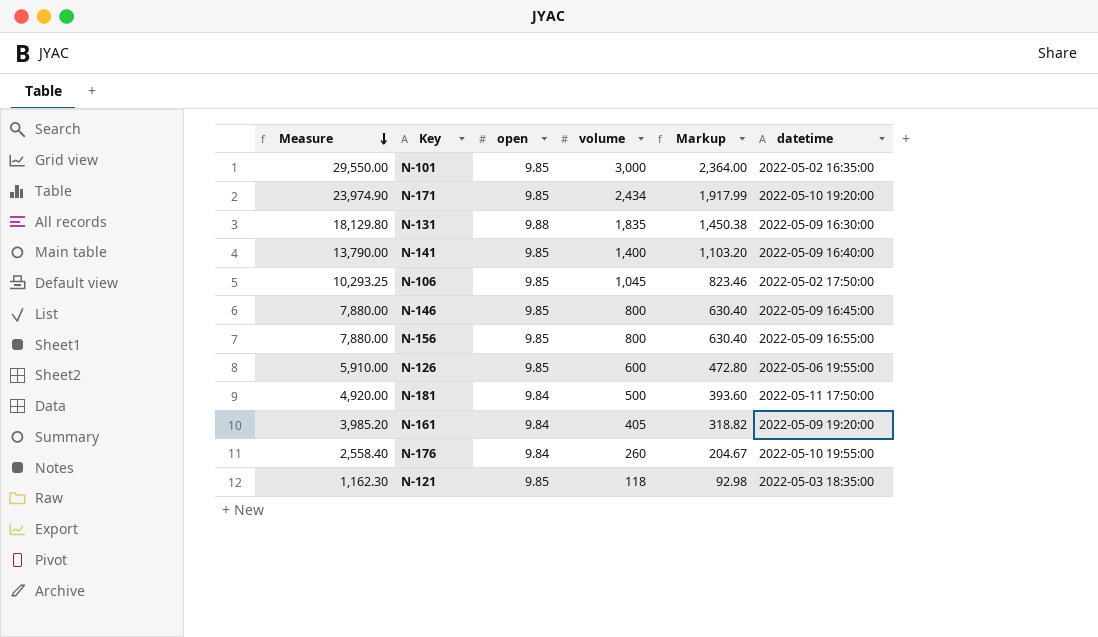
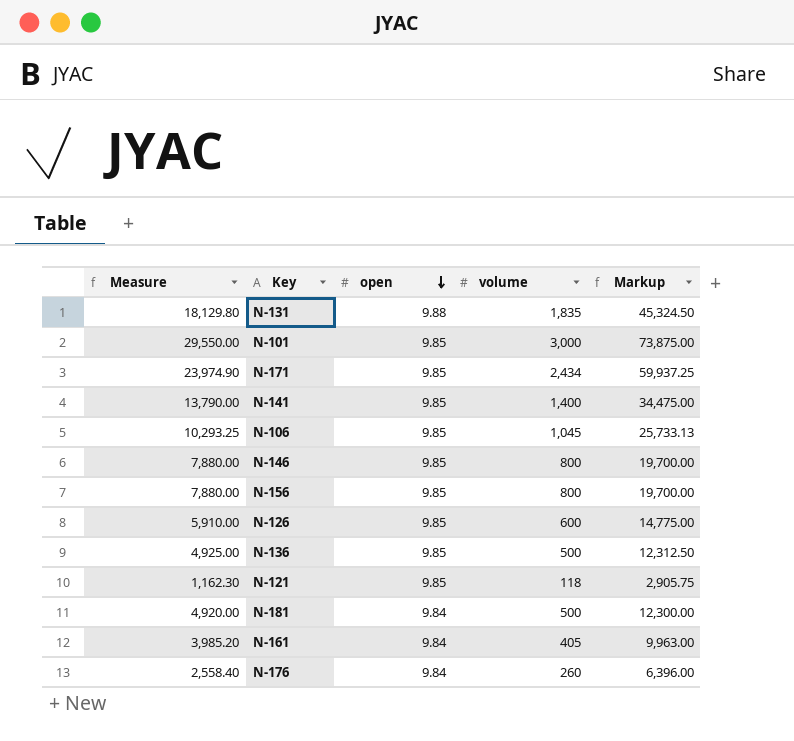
row order: Measure descending -> open descending
column datetime | position: 6 -> none
column Markup | formula: [Measure] * 0.08 -> [Measure] * 2.5
row N-136: none -> 4,925.00 | 9.85 | 500 | 12,312.50

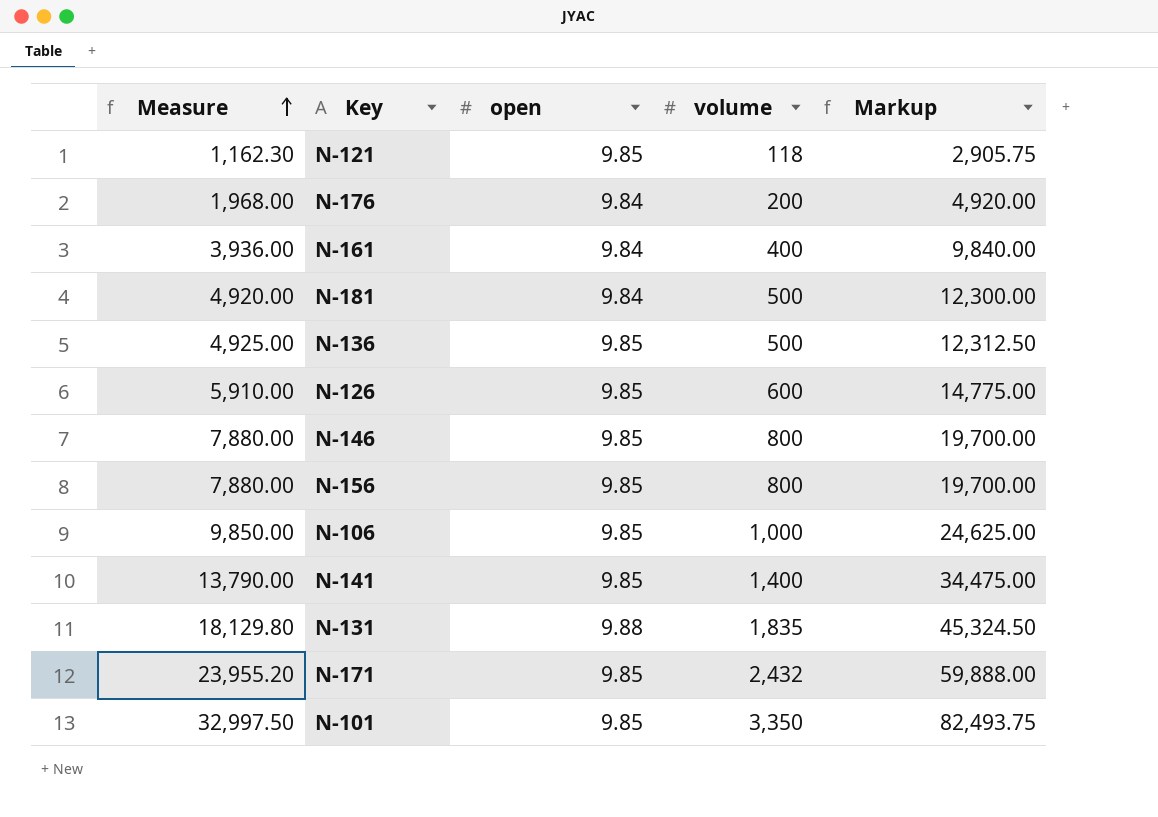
row order: open descending -> Measure ascending
N-176 | Measure: 2,558.40 -> 1,968.00
N-176 | volume: 260 -> 200
N-176 | Markup: 6,396.00 -> 4,920.00
N-161 | Measure: 3,985.20 -> 3,936.00
N-161 | volume: 405 -> 400
N-161 | Markup: 9,963.00 -> 9,840.00
N-106 | Measure: 10,293.25 -> 9,850.00
N-106 | volume: 1,045 -> 1,000
N-106 | Markup: 25,733.13 -> 24,625.00
N-171 | Measure: 23,974.90 -> 23,955.20
N-171 | volume: 2,434 -> 2,432
N-171 | Markup: 59,937.25 -> 59,888.00
N-101 | Measure: 29,550.00 -> 32,997.50
N-101 | volume: 3,000 -> 3,350
N-101 | Markup: 73,875.00 -> 82,493.75

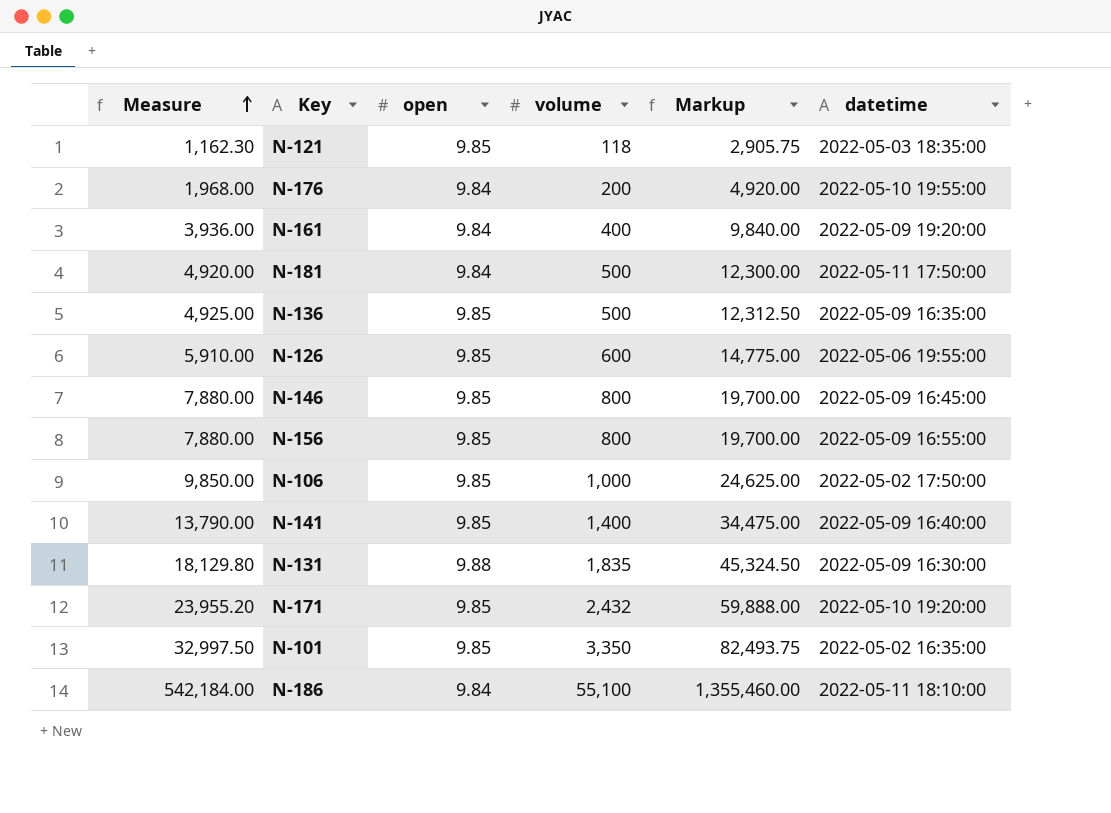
column datetime | position: none -> 6
row N-186: none -> 542,184.00 | 9.84 | 55,100 | 1,355,460.00 | 2022-05-11 18:10:00

